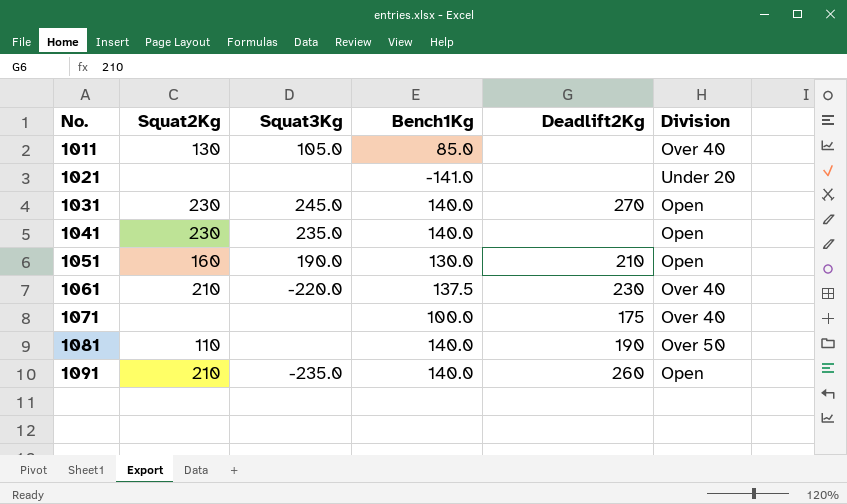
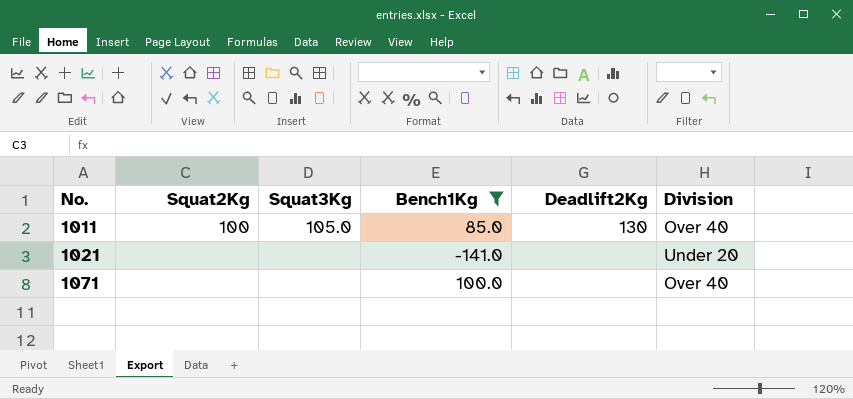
filter: none -> Bench1Kg <= 100.0
1011 | Squat2Kg: 130 -> 100
1011 | Deadlift2Kg: none -> 130
1071 | Deadlift2Kg: 175 -> none

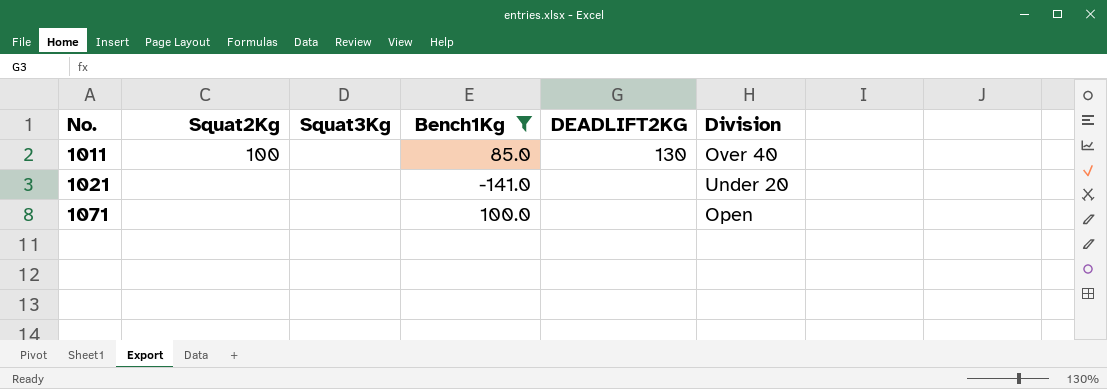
column name: Deadlift2Kg -> DEADLIFT2KG
1011 | Squat3Kg: 105.0 -> none
1071 | Division: Over 40 -> Open

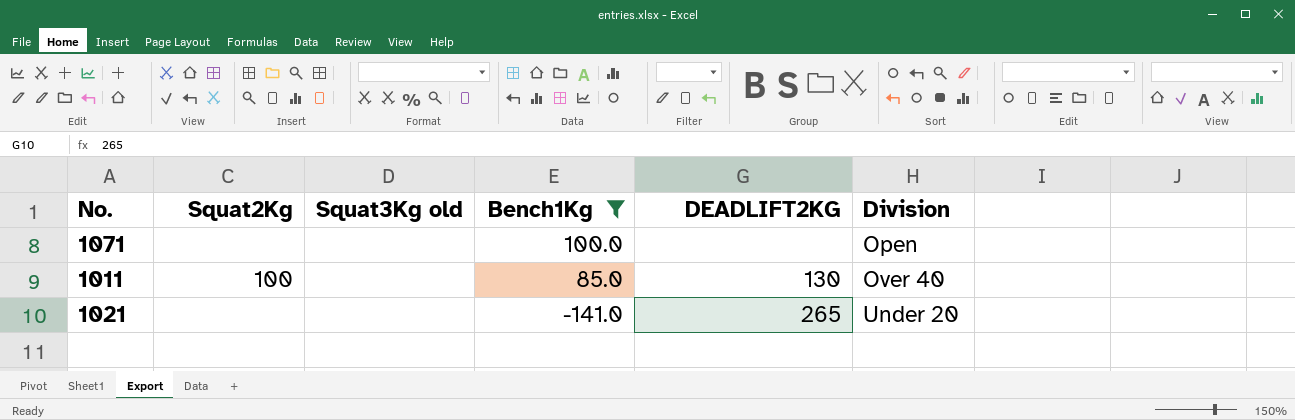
row order: No. ascending -> Bench1Kg descending
column name: Squat3Kg -> Squat3Kg old
1021 | DEADLIFT2KG: none -> 265

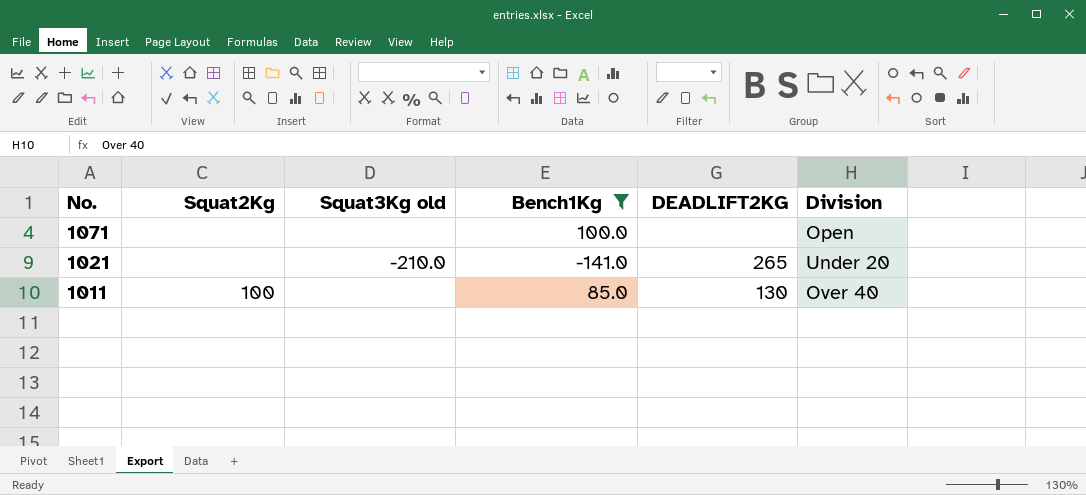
row order: Bench1Kg descending -> No. descending
1021 | Squat3Kg old: none -> -210.0

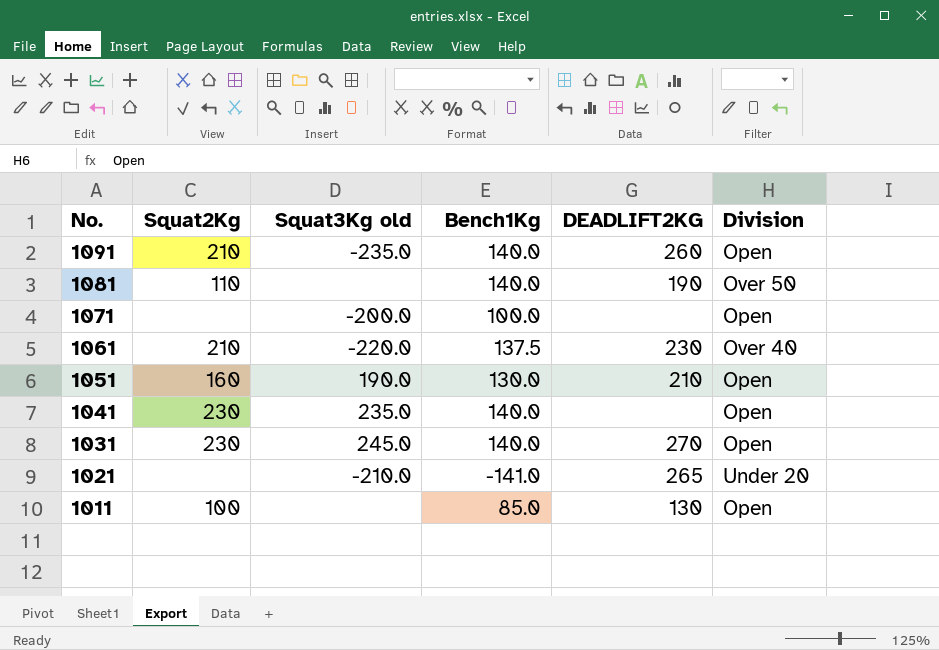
filter: Bench1Kg <= 100.0 -> none
1071 | Squat3Kg old: none -> -200.0
1011 | Division: Over 40 -> Open

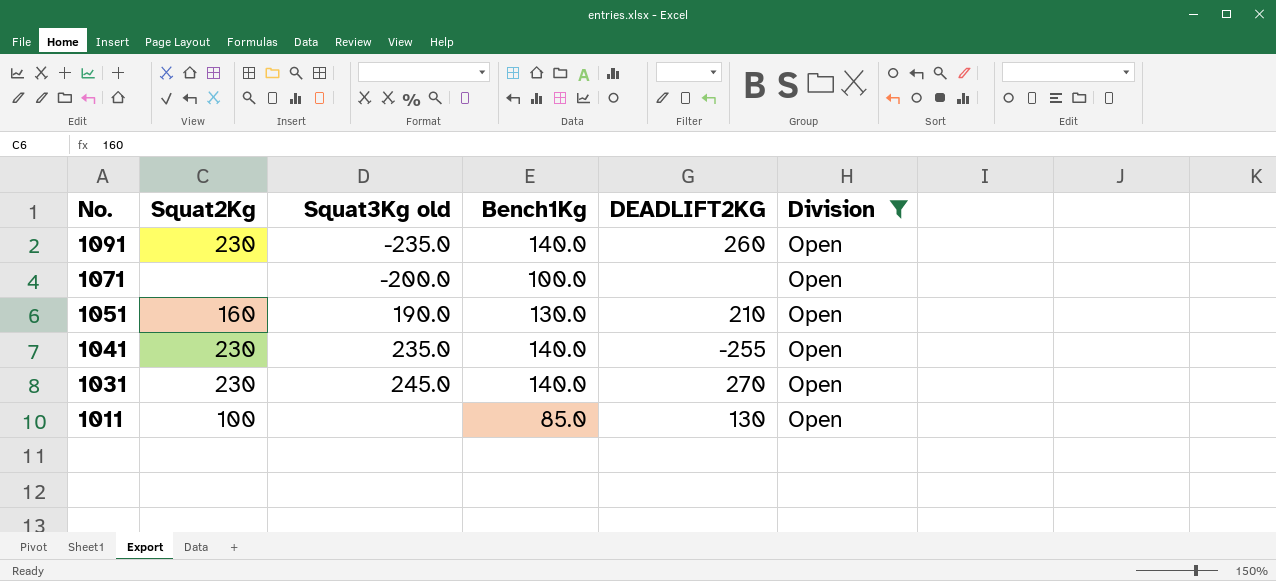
filter: none -> Division = Open
1091 | Squat2Kg: 210 -> 230
1041 | DEADLIFT2KG: none -> -255

